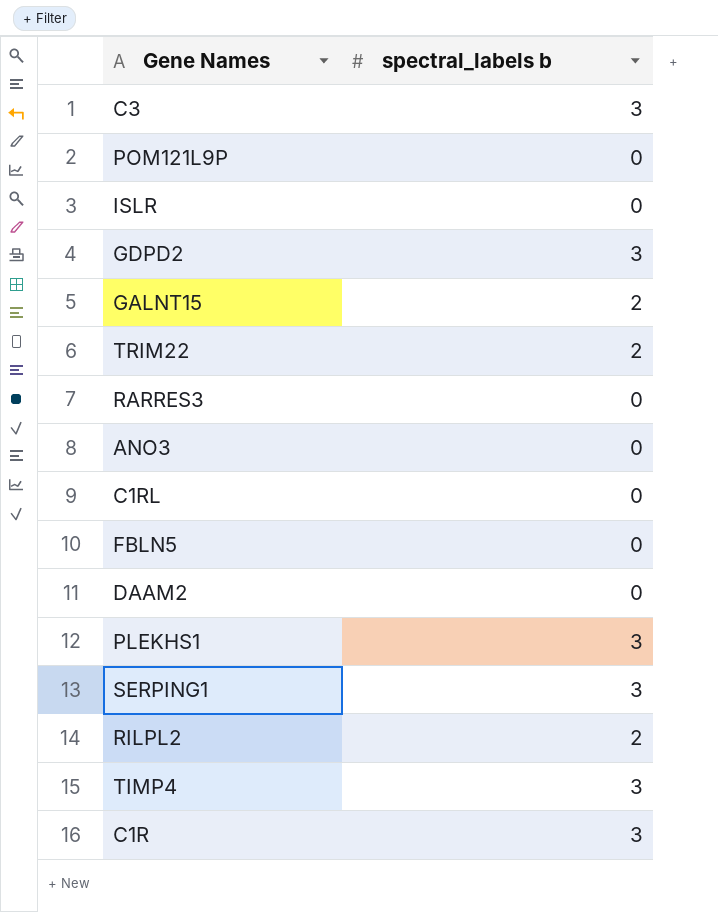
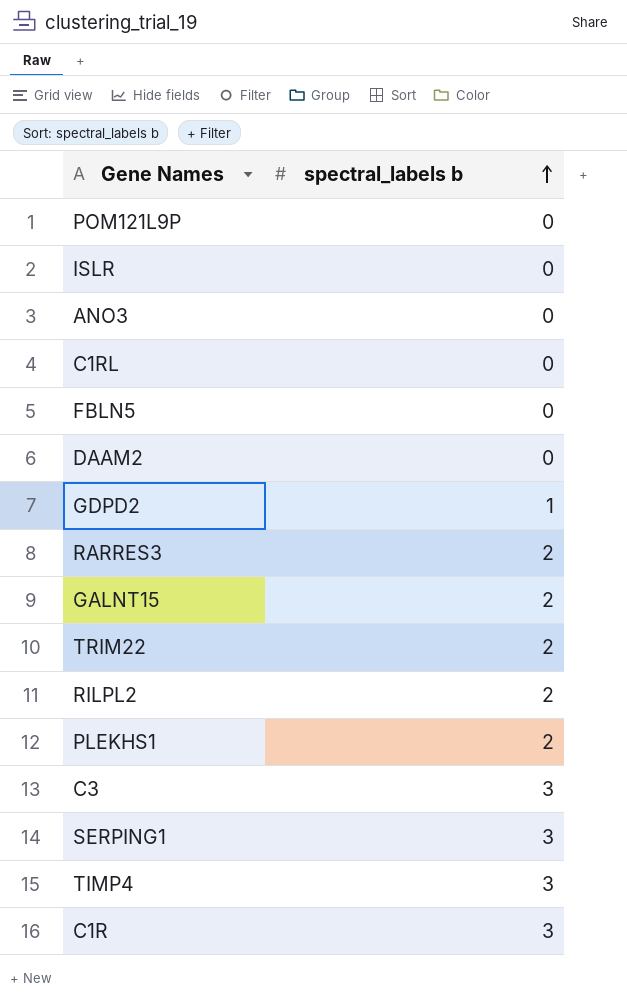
row order: none -> spectral_labels b ascending
GDPD2 | spectral_labels b: 3 -> 1
RARRES3 | spectral_labels b: 0 -> 2
PLEKHS1 | spectral_labels b: 3 -> 2

